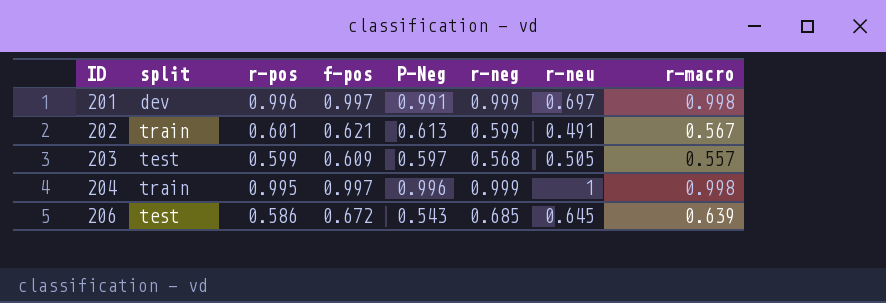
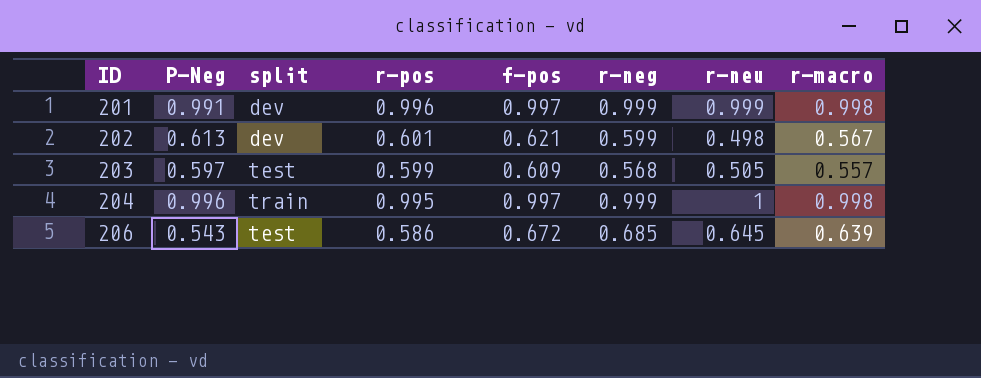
column P-Neg | position: 5 -> 2
201 | r-neu: 0.697 -> 0.999
202 | split: train -> dev
202 | r-neu: 0.491 -> 0.498

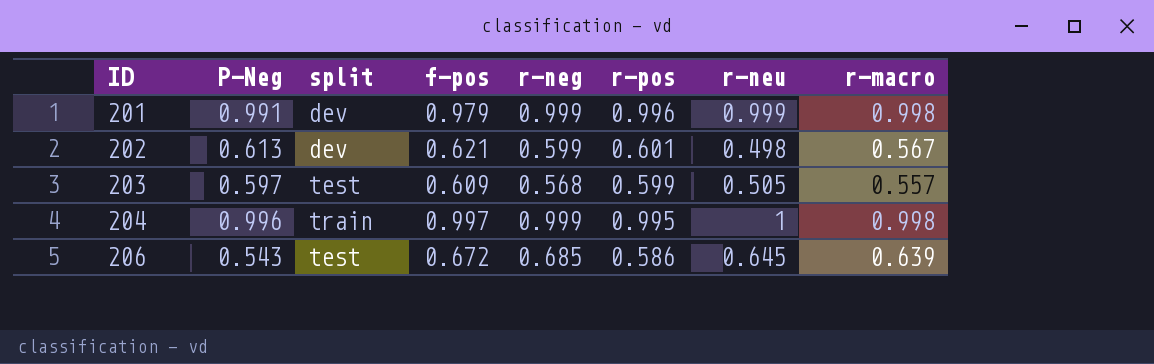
column r-pos | position: 4 -> 6
201 | f-pos: 0.997 -> 0.979

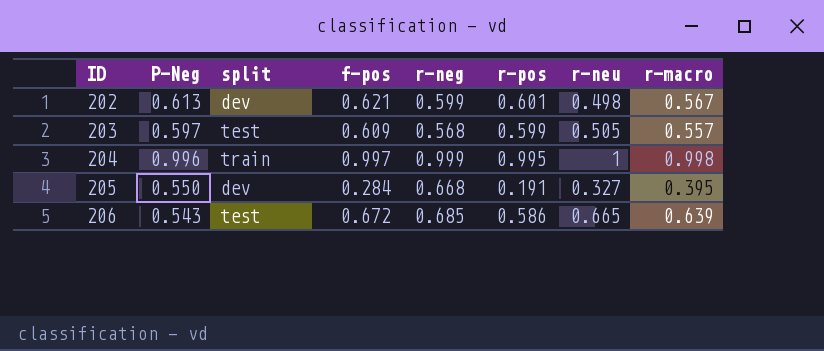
row 201: 0.991 | dev | 0.979 | 0.999 | 0.996 | 0.999 | 0.998 -> none
row 205: none -> 0.550 | dev | 0.284 | 0.668 | 0.191 | 0.327 | 0.395
206 | r-neu: 0.645 -> 0.665

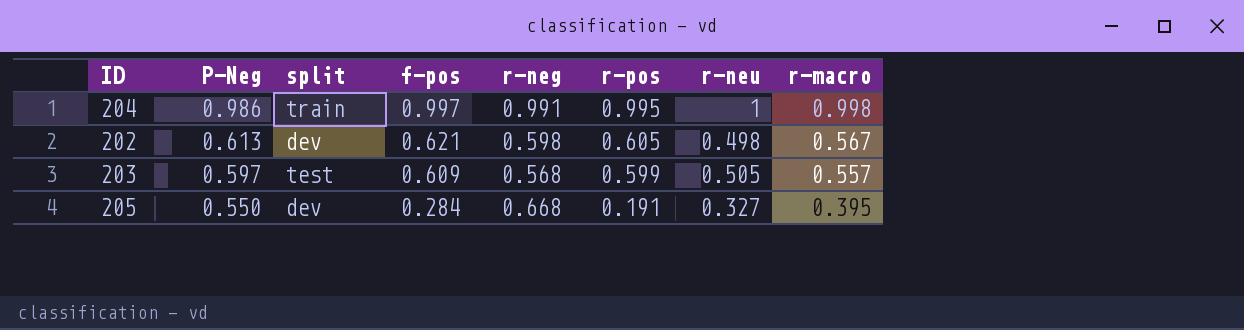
row order: ID ascending -> P-Neg descending
row 206: 0.543 | test | 0.672 | 0.685 | 0.586 | 0.665 | 0.639 -> none
204 | P-Neg: 0.996 -> 0.986
204 | r-neg: 0.999 -> 0.991
202 | r-neg: 0.599 -> 0.598
202 | r-pos: 0.601 -> 0.605

